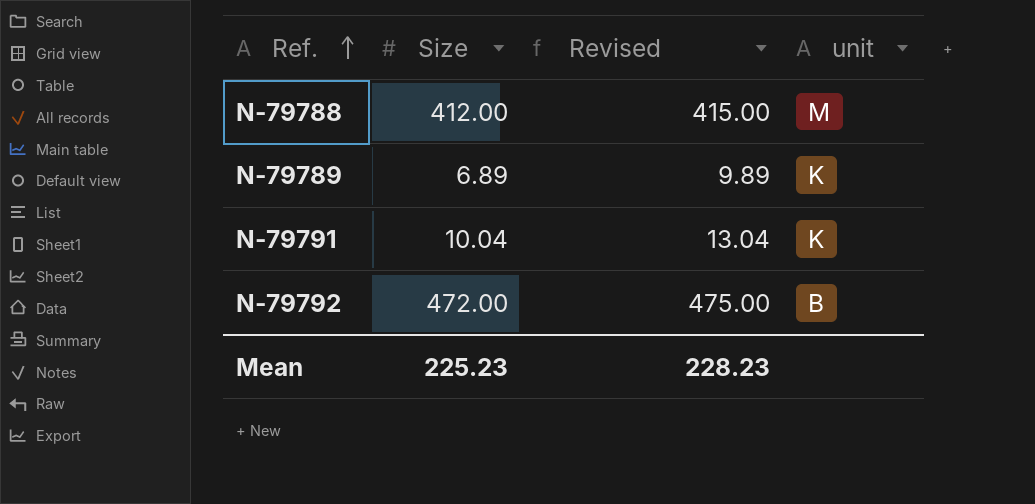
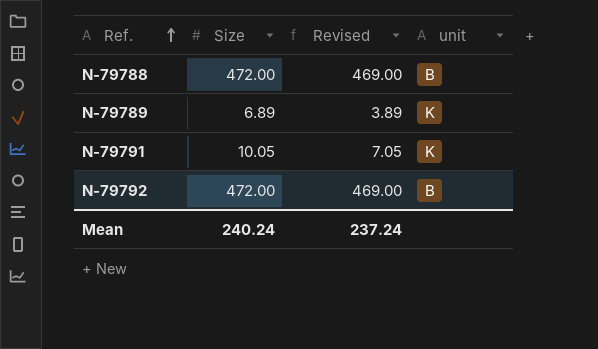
column Revised | formula: [Size] + 3 -> [Size] - 3
N-79788 | Size: 412.00 -> 472.00
N-79788 | unit: M -> B
N-79791 | Size: 10.04 -> 10.05
Mean | Size: 225.23 -> 240.24
Mean | Revised: 228.23 -> 237.24

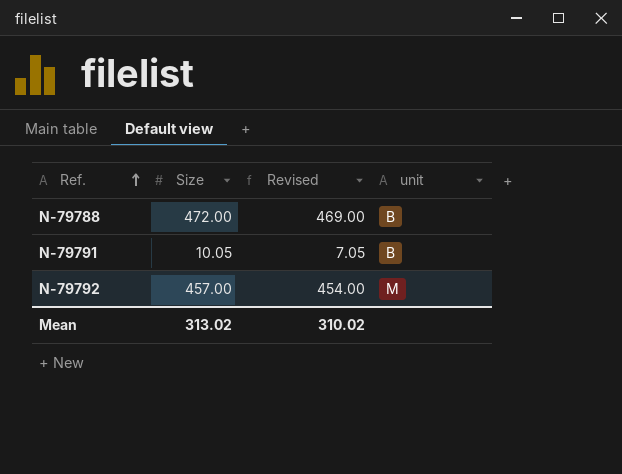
row N-79789: 6.89 | 3.89 | K -> none
N-79791 | unit: K -> B
N-79792 | Size: 472.00 -> 457.00
N-79792 | Revised: 469.00 -> 454.00
N-79792 | unit: B -> M
Mean | Size: 240.24 -> 313.02
Mean | Revised: 237.24 -> 310.02

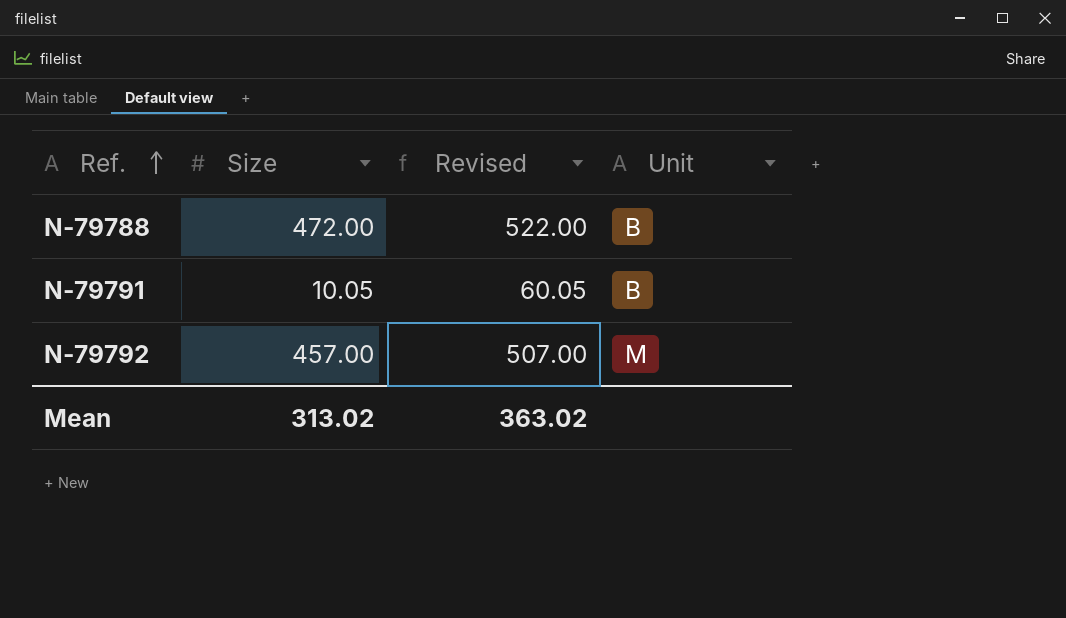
column Revised | formula: [Size] - 3 -> [Size] + 50
column name: unit -> Unit
Mean | Revised: 310.02 -> 363.02

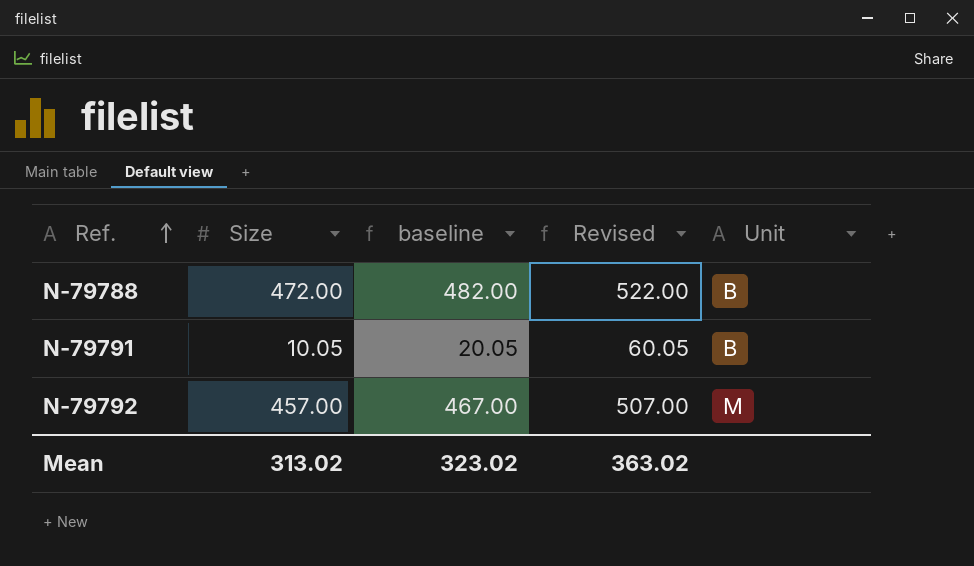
column baseline | formula: none -> [Size] + 10

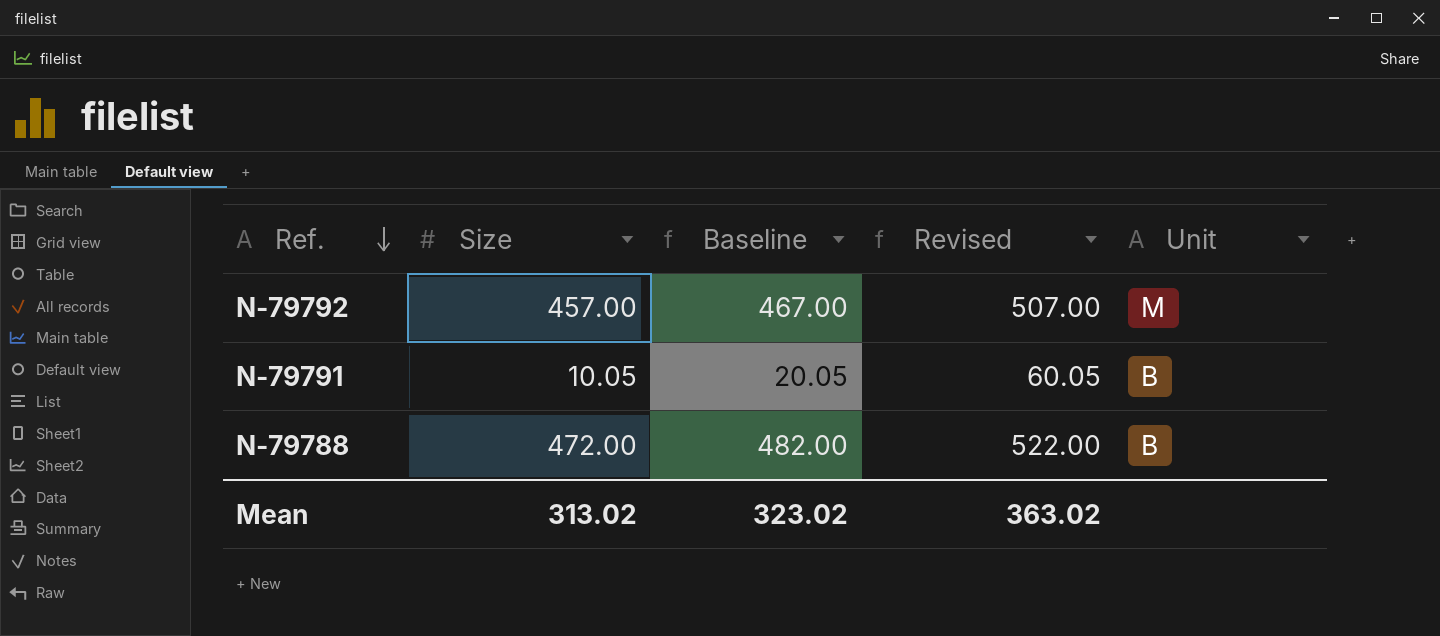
row order: Ref. ascending -> Ref. descending
column name: baseline -> Baseline

